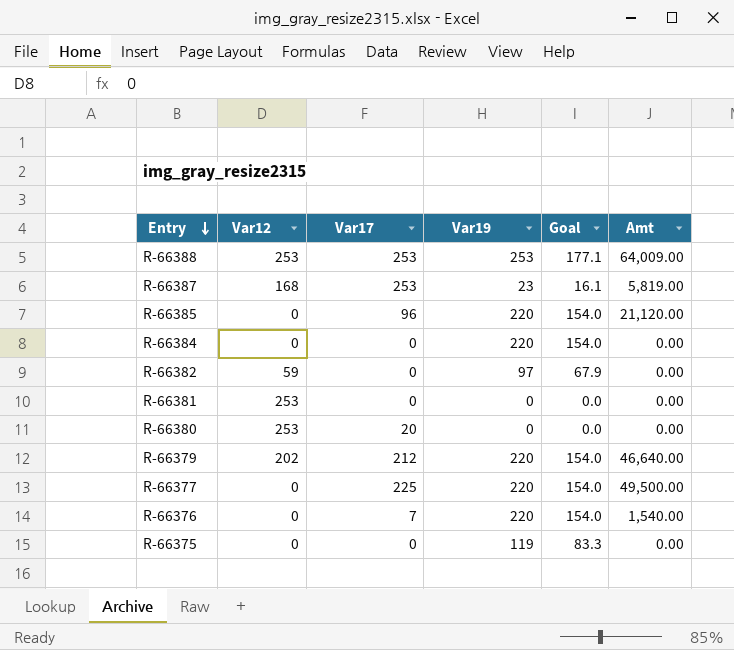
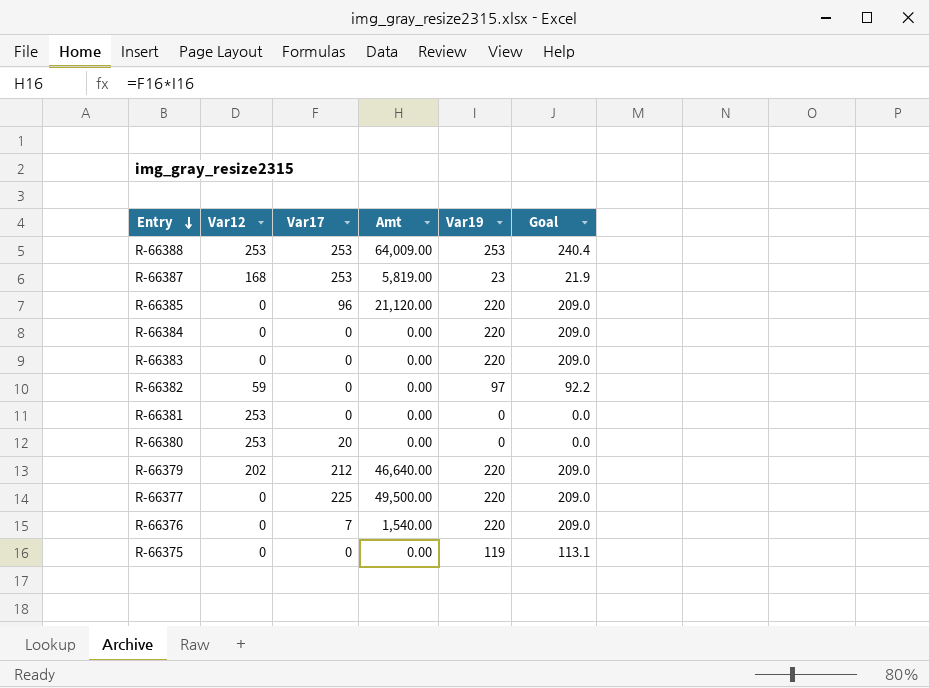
column Amt | position: 6 -> 4
column Goal | formula: [Var19] * 0.7 -> [Var19] * 0.95
row R-66383: none -> 0 | 0 | 0.00 | 220 | 209.0

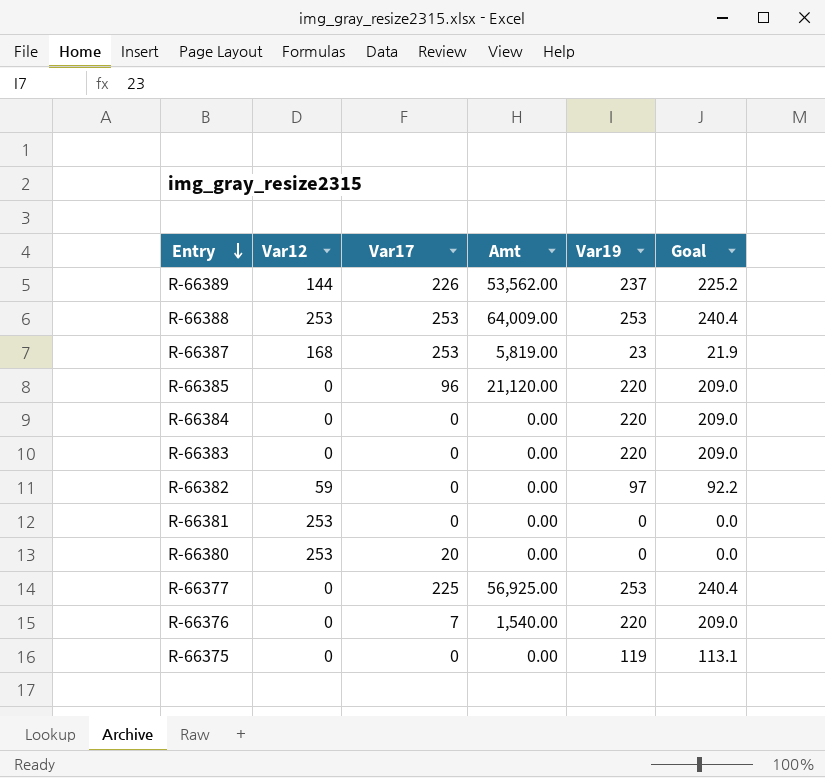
row R-66379: 202 | 212 | 46,640.00 | 220 | 209.0 -> none
row R-66389: none -> 144 | 226 | 53,562.00 | 237 | 225.2
R-66377 | Amt: 49,500.00 -> 56,925.00
R-66377 | Var19: 220 -> 253
R-66377 | Goal: 209.0 -> 240.4

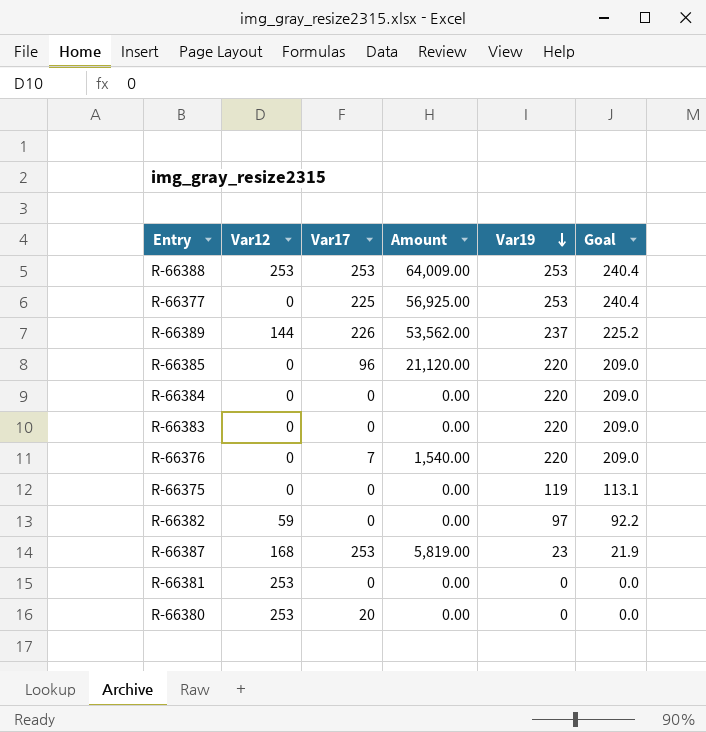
row order: Entry descending -> Var19 descending
column name: Amt -> Amount

